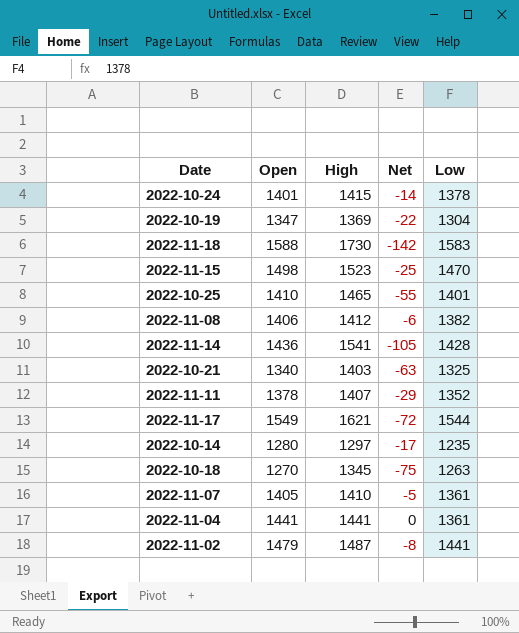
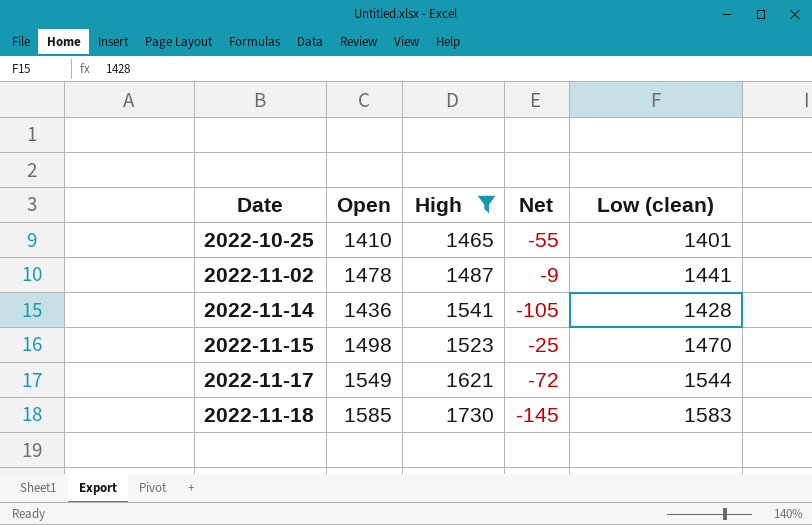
filter: none -> High >= 1465
row order: none -> Date ascending
column name: Low -> Low (clean)
2022-11-02 | Open: 1479 -> 1478
2022-11-02 | Net: -8 -> -9
2022-11-18 | Open: 1588 -> 1585
2022-11-18 | Net: -142 -> -145

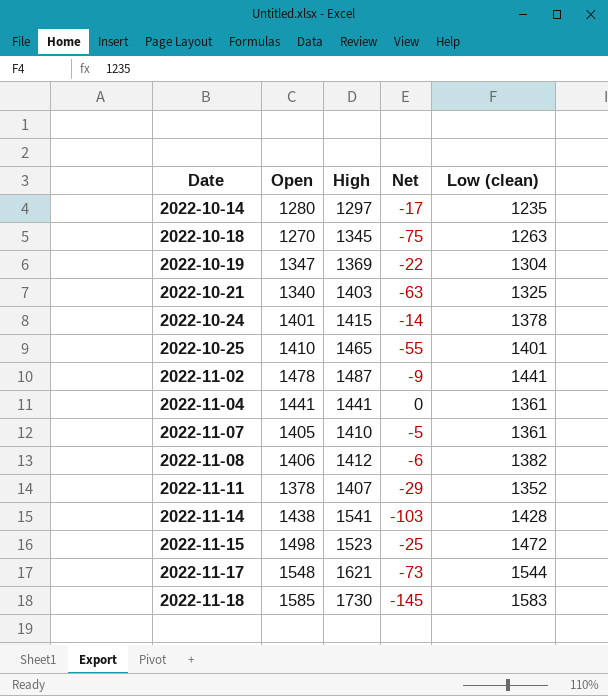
filter: High >= 1465 -> none
2022-11-14 | Open: 1436 -> 1438
2022-11-14 | Net: -105 -> -103
2022-11-15 | Low (clean): 1470 -> 1472
2022-11-17 | Open: 1549 -> 1548
2022-11-17 | Net: -72 -> -73

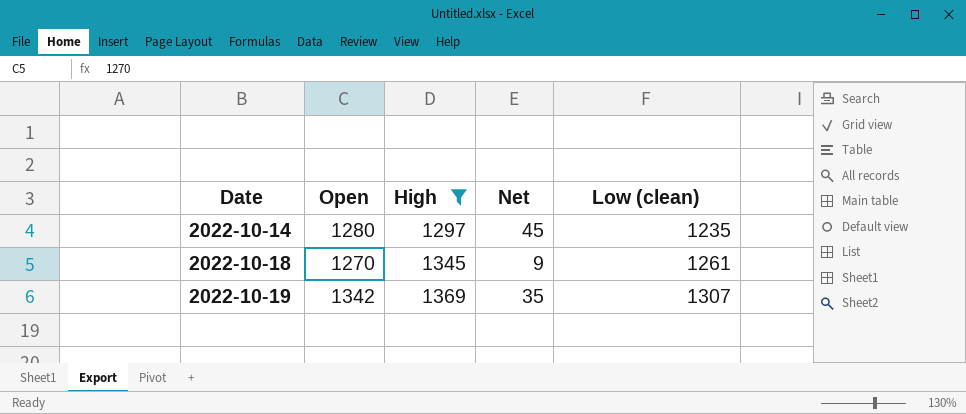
filter: none -> High <= 1369
column Net | formula: [Open] - [High] -> [Open] - [Low (clean)]
2022-10-18 | Low (clean): 1263 -> 1261
2022-10-19 | Open: 1347 -> 1342
2022-10-19 | Low (clean): 1304 -> 1307

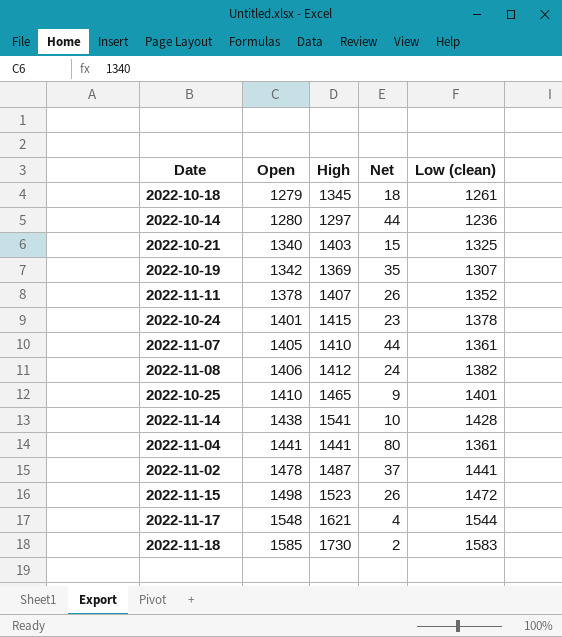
filter: High <= 1369 -> none
row order: Date ascending -> Open ascending
2022-10-18 | Open: 1270 -> 1279
2022-10-18 | Net: 9 -> 18
2022-10-14 | Net: 45 -> 44
2022-10-14 | Low (clean): 1235 -> 1236

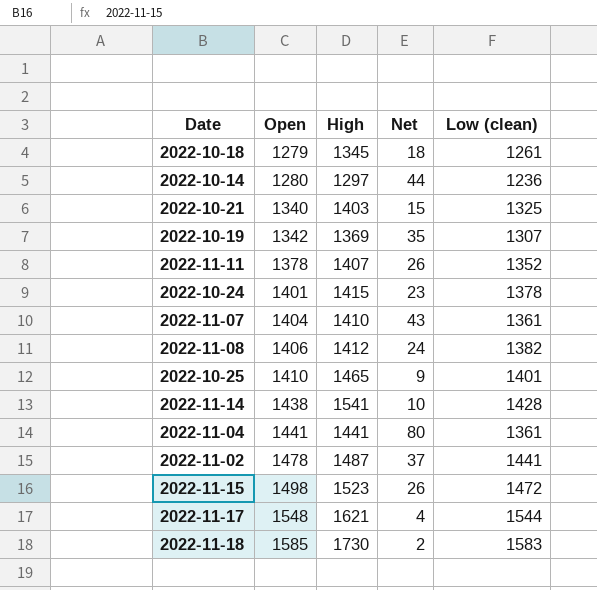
2022-11-07 | Open: 1405 -> 1404
2022-11-07 | Net: 44 -> 43

